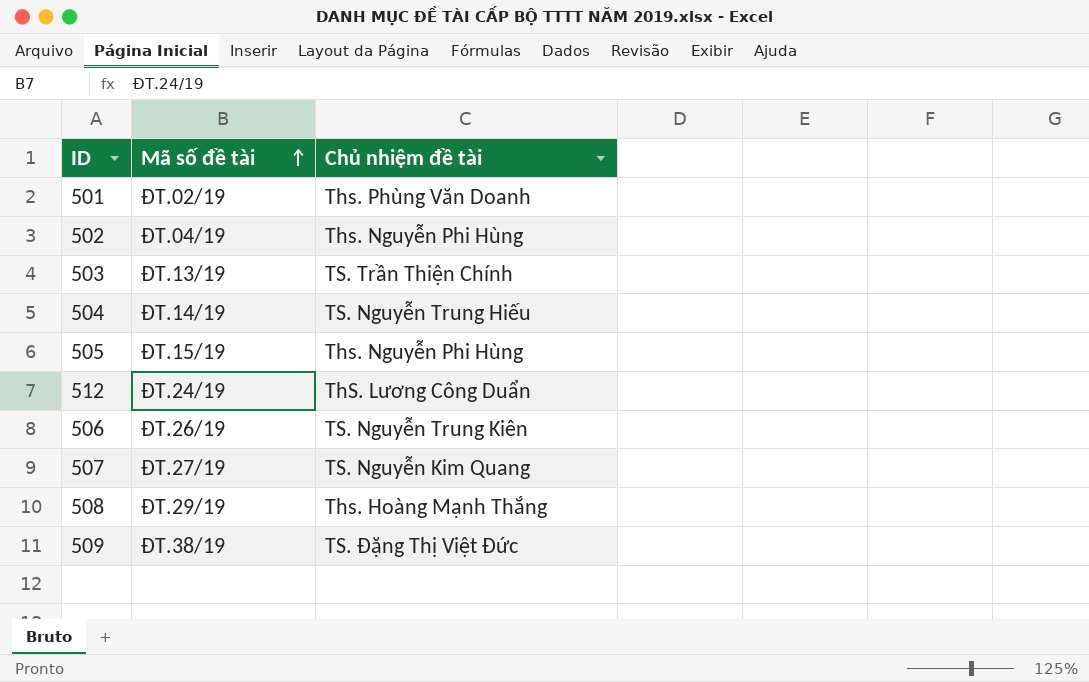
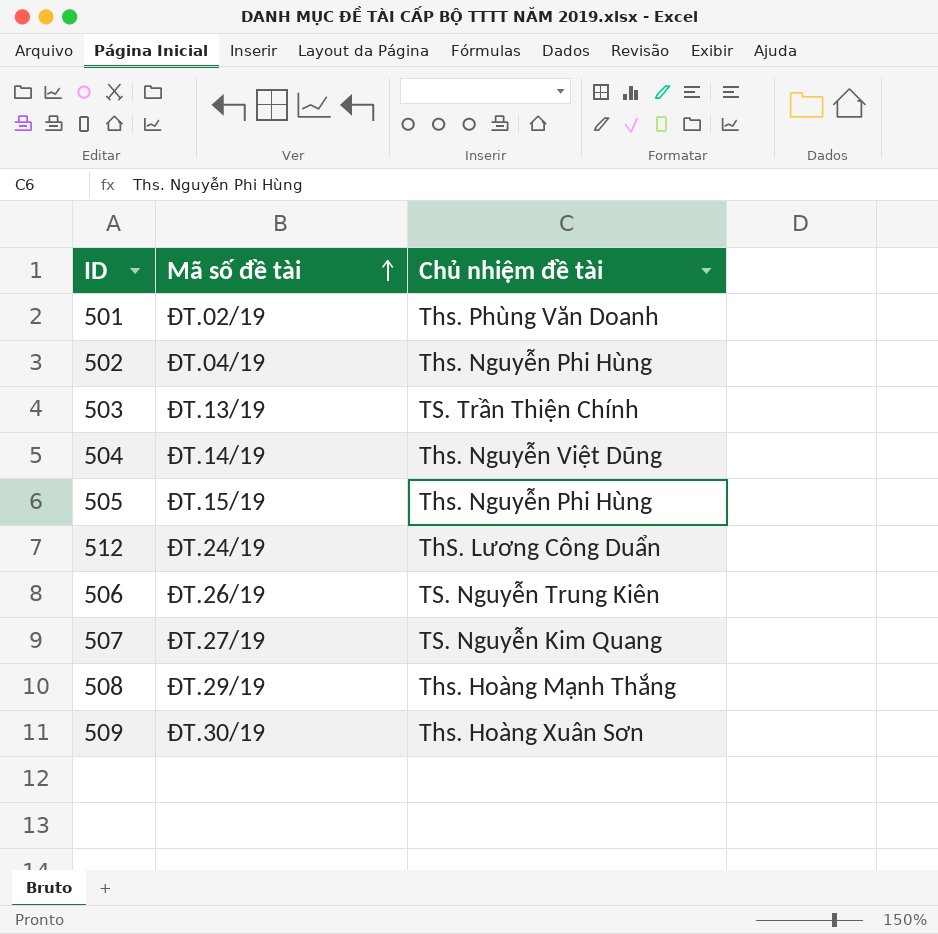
504 | Chủ nhiệm đề tài: TS. Nguyễn Trung Hiếu -> Ths. Nguyễn Việt Dũng
509 | Mã số đề tài: ĐT.38/19 -> ĐT.30/19
509 | Chủ nhiệm đề tài: TS. Đặng Thị Việt Đức -> Ths. Hoàng Xuân Sơn

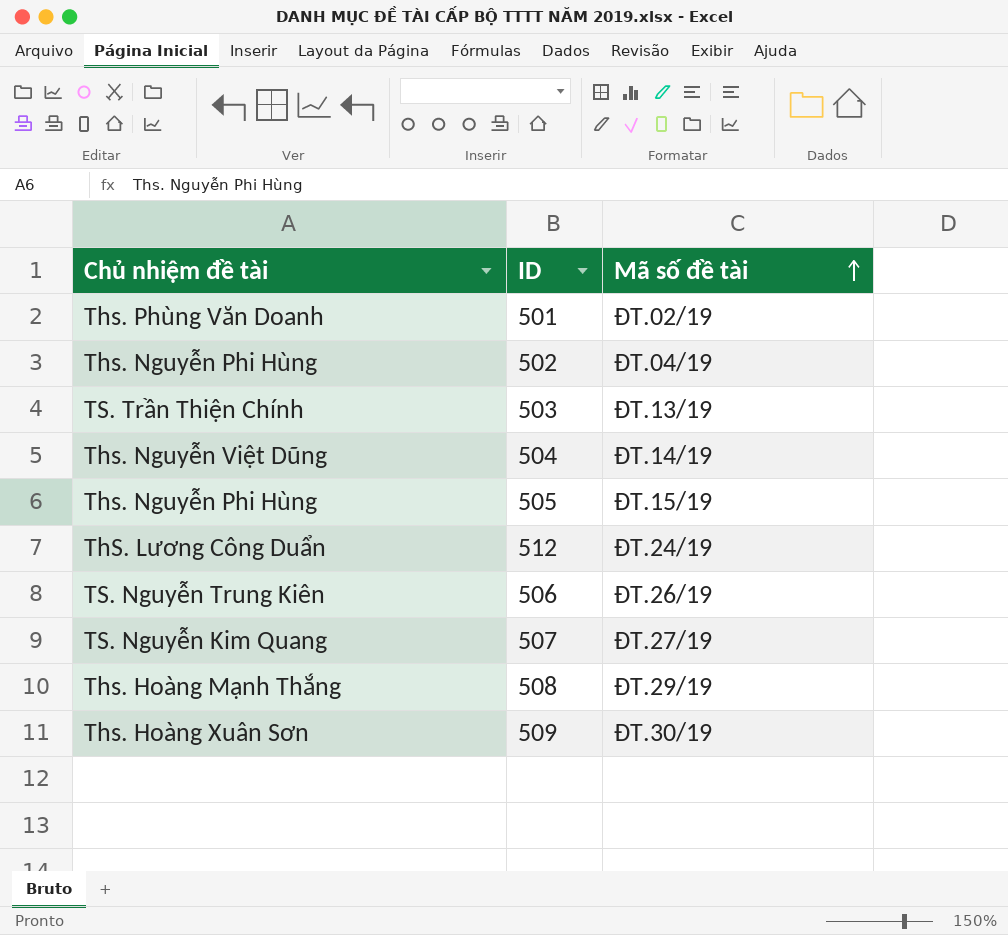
column Chủ nhiệm đề tài | position: 3 -> 1

